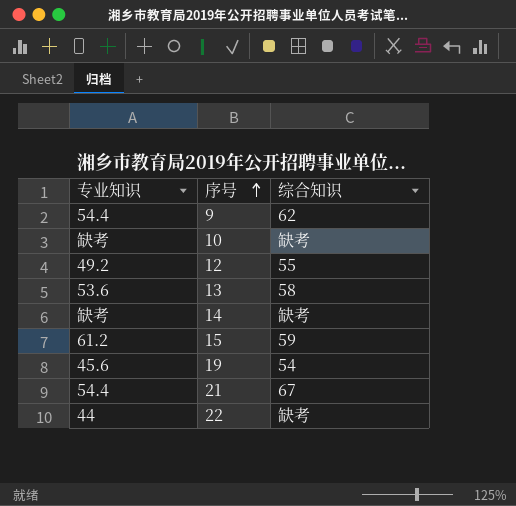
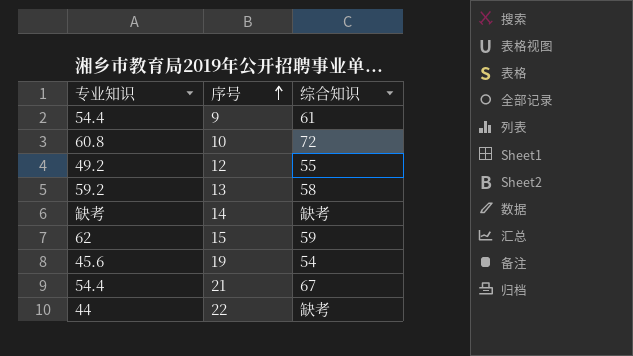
9 | 综合知识: 62 -> 61
10 | 专业知识: 缺考 -> 60.8
10 | 综合知识: 缺考 -> 72
13 | 专业知识: 53.6 -> 59.2
15 | 专业知识: 61.2 -> 62

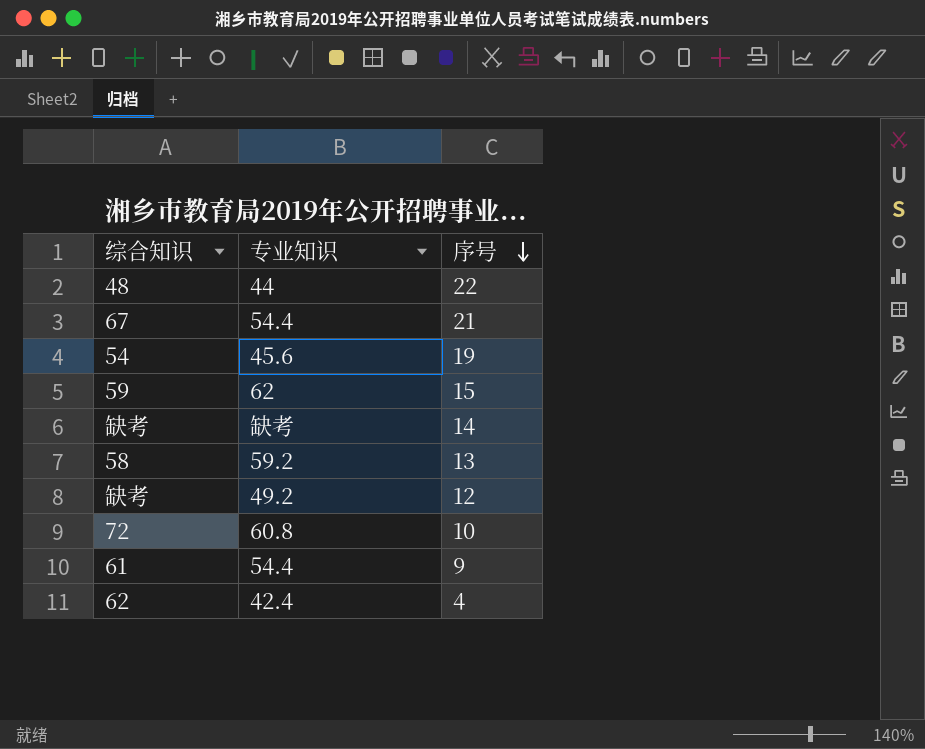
row order: 序号 ascending -> 序号 descending
column 综合知识 | position: 3 -> 1
22 | 综合知识: 缺考 -> 48
12 | 综合知识: 55 -> 缺考
row 4: none -> 62 | 42.4

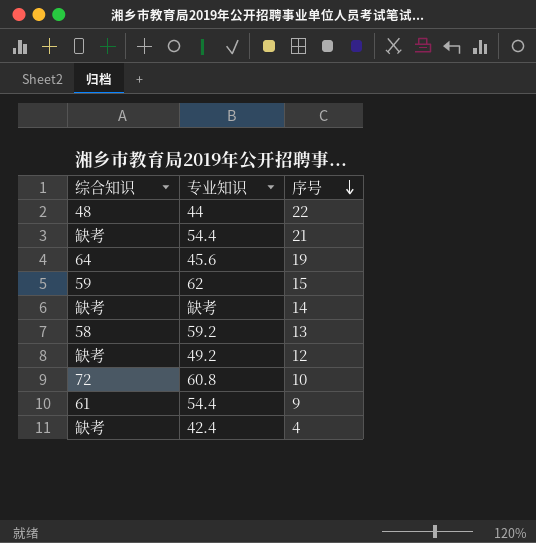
21 | 综合知识: 67 -> 缺考
19 | 综合知识: 54 -> 64
4 | 综合知识: 62 -> 缺考

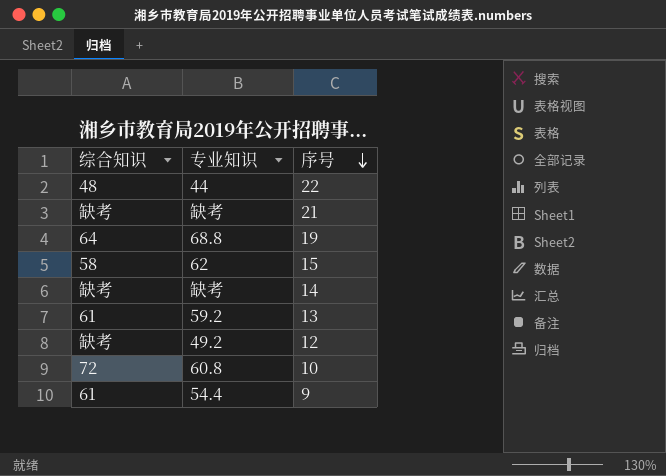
row 4: 缺考 | 42.4 -> none
21 | 专业知识: 54.4 -> 缺考
19 | 专业知识: 45.6 -> 68.8
15 | 综合知识: 59 -> 58
13 | 综合知识: 58 -> 61

